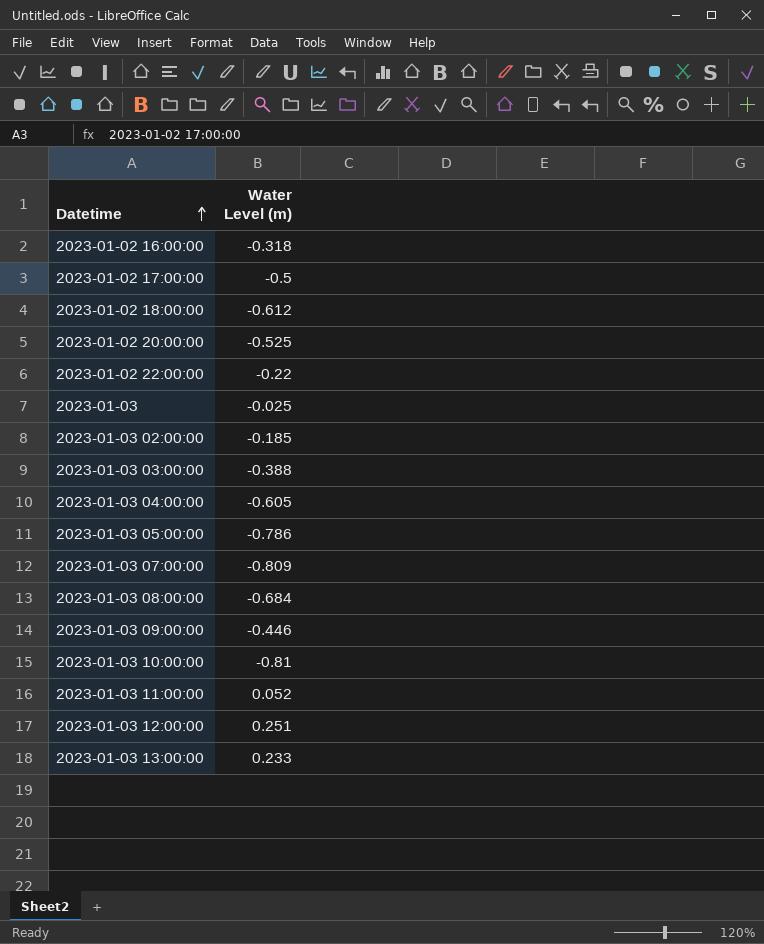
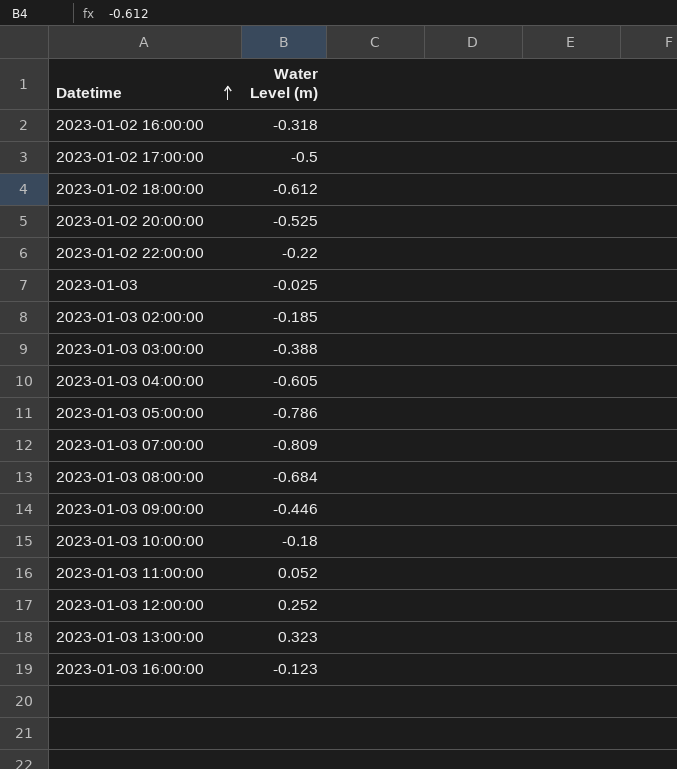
2023-01-03 10:00:00 | Water Level (m): -0.81 -> -0.18
2023-01-03 12:00:00 | Water Level (m): 0.251 -> 0.252
2023-01-03 13:00:00 | Water Level (m): 0.233 -> 0.323
row 2023-01-03 16:00:00: none -> -0.123

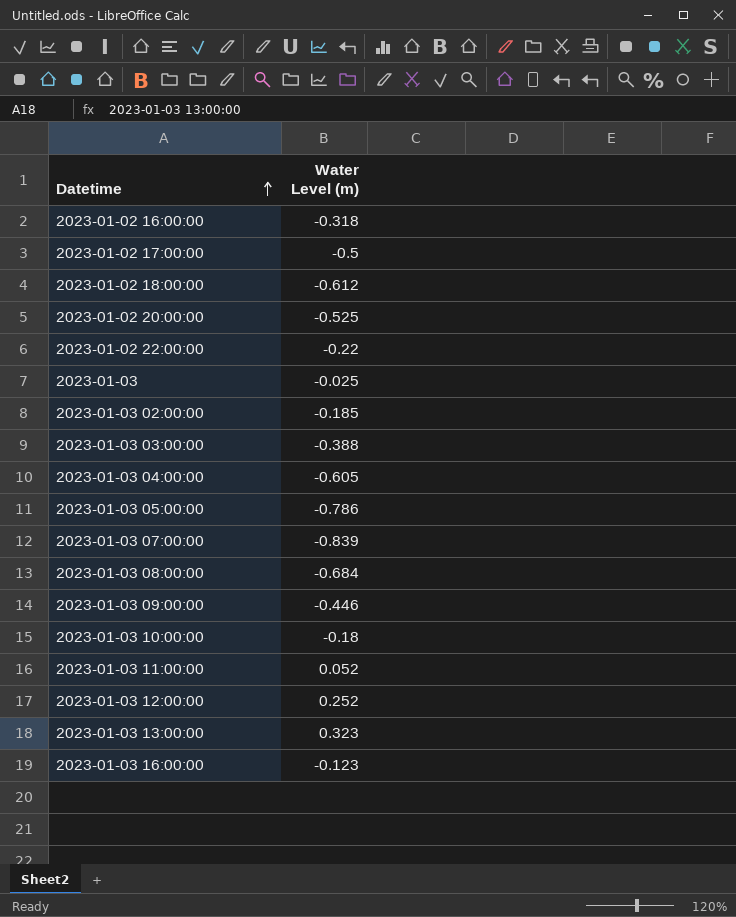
2023-01-03 07:00:00 | Water Level (m): -0.809 -> -0.839

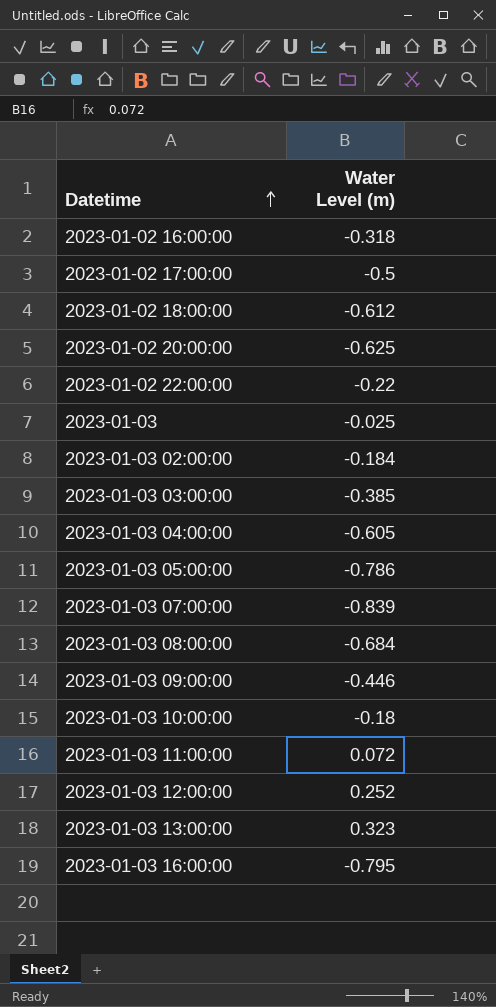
2023-01-02 20:00:00 | Water Level (m): -0.525 -> -0.625
2023-01-03 02:00:00 | Water Level (m): -0.185 -> -0.184
2023-01-03 03:00:00 | Water Level (m): -0.388 -> -0.385
2023-01-03 11:00:00 | Water Level (m): 0.052 -> 0.072
2023-01-03 16:00:00 | Water Level (m): -0.123 -> -0.795

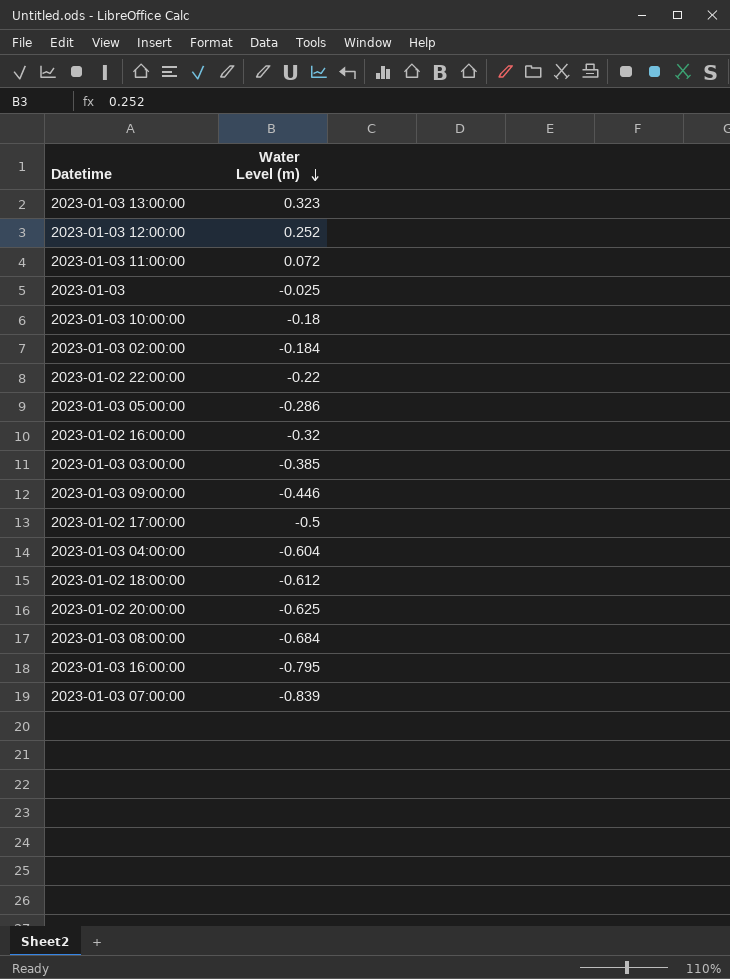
row order: Datetime ascending -> Water Level (m) descending
2023-01-03 05:00:00 | Water Level (m): -0.786 -> -0.286
2023-01-02 16:00:00 | Water Level (m): -0.318 -> -0.32
2023-01-03 04:00:00 | Water Level (m): -0.605 -> -0.604

